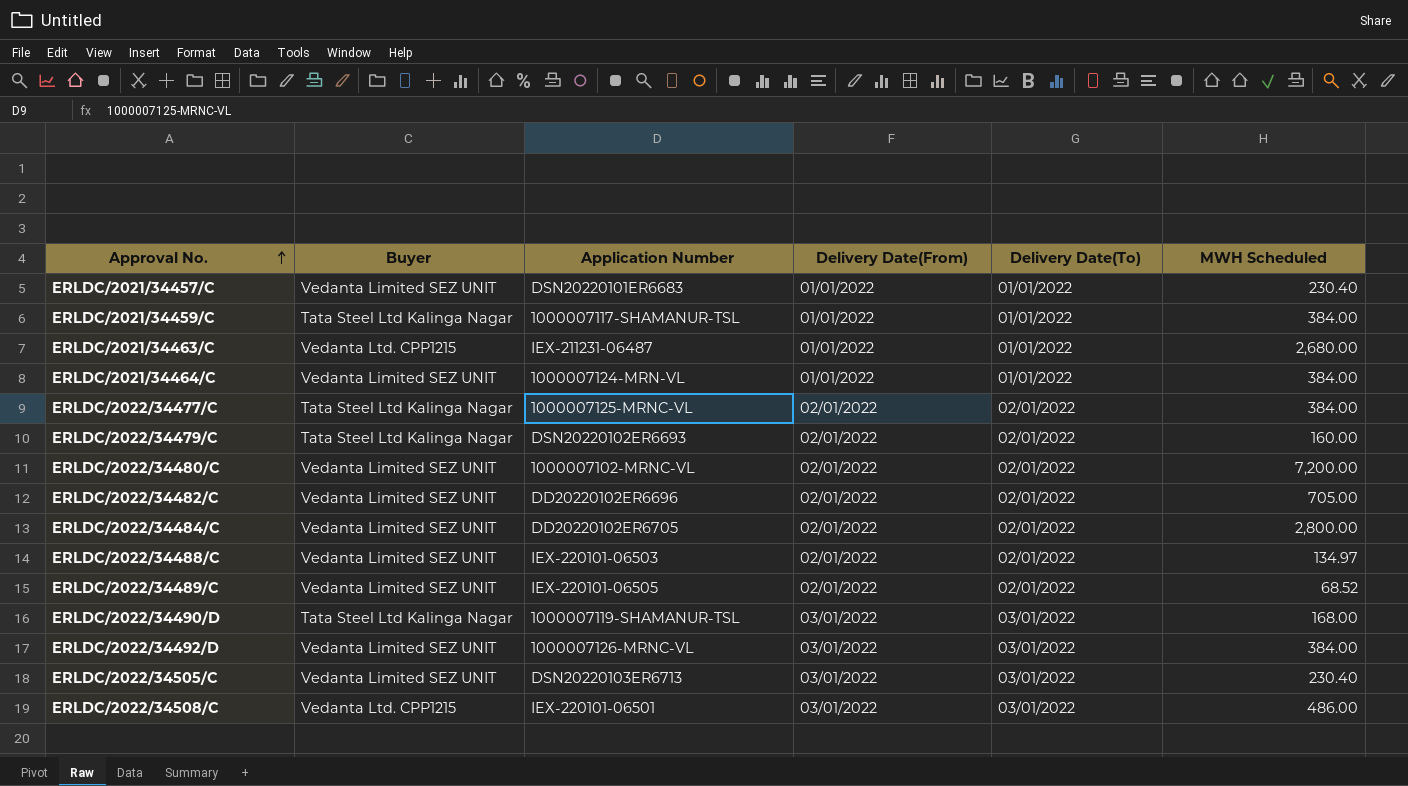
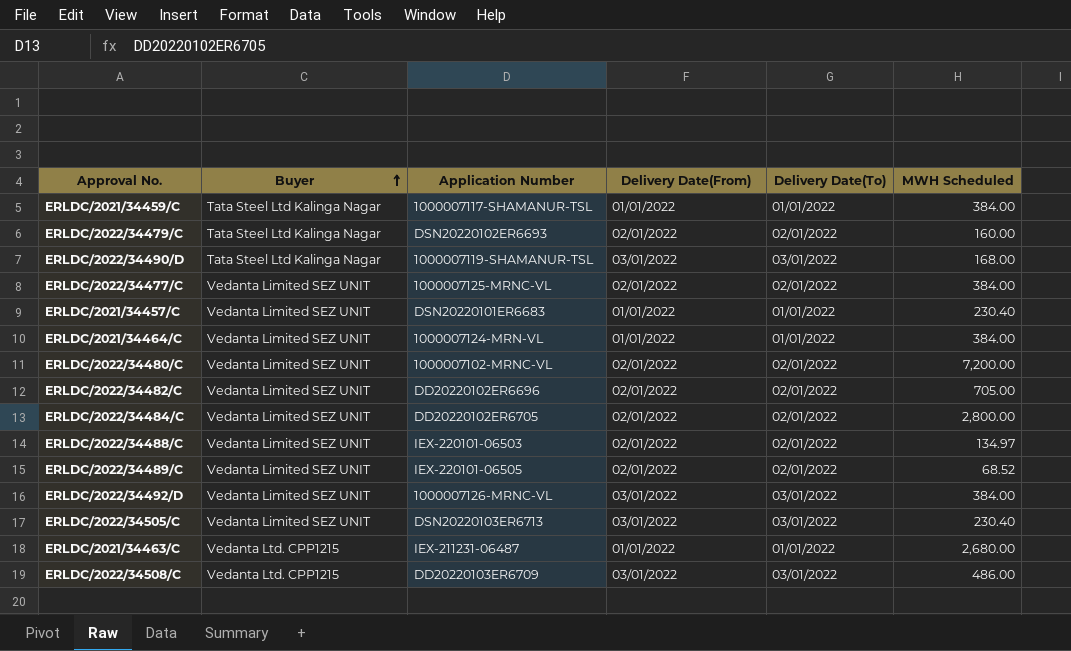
row order: Approval No. ascending -> Buyer ascending
ERLDC/2022/34477/C | Buyer: Tata Steel Ltd Kalinga Nagar -> Vedanta Limited SEZ UNIT
ERLDC/2022/34508/C | Application Number: IEX-220101-06501 -> DD20220103ER6709

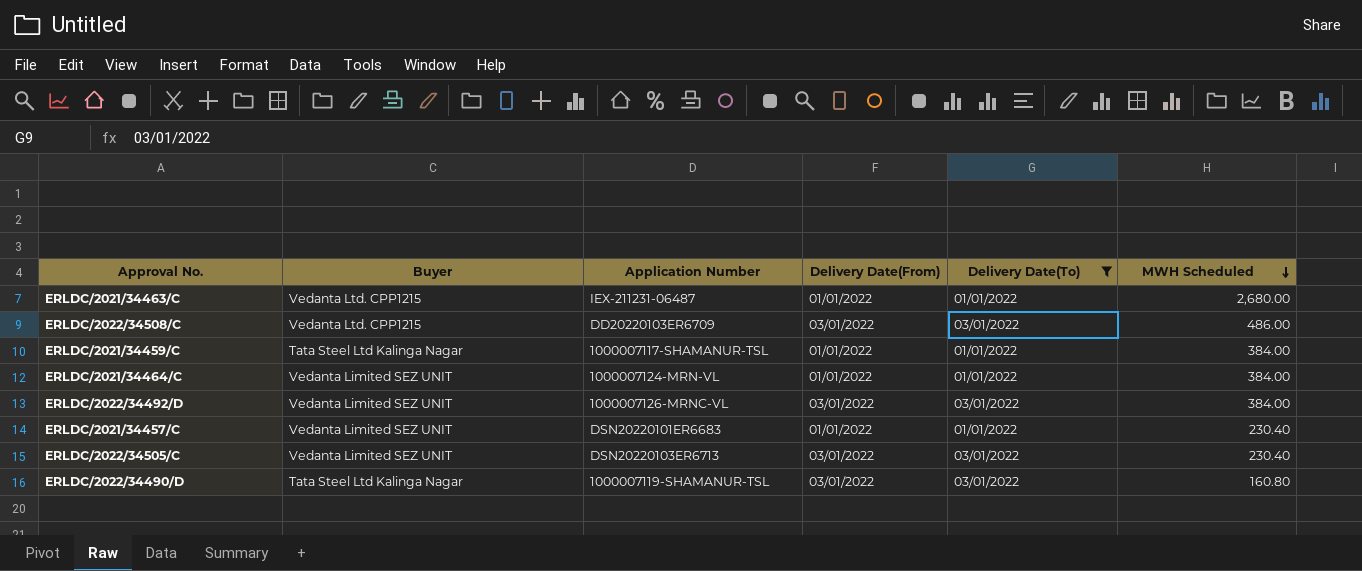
filter: none -> Delivery Date(To) != 02/01/2022
row order: Buyer ascending -> MWH Scheduled descending
ERLDC/2022/34490/D | MWH Scheduled: 168.00 -> 160.80

